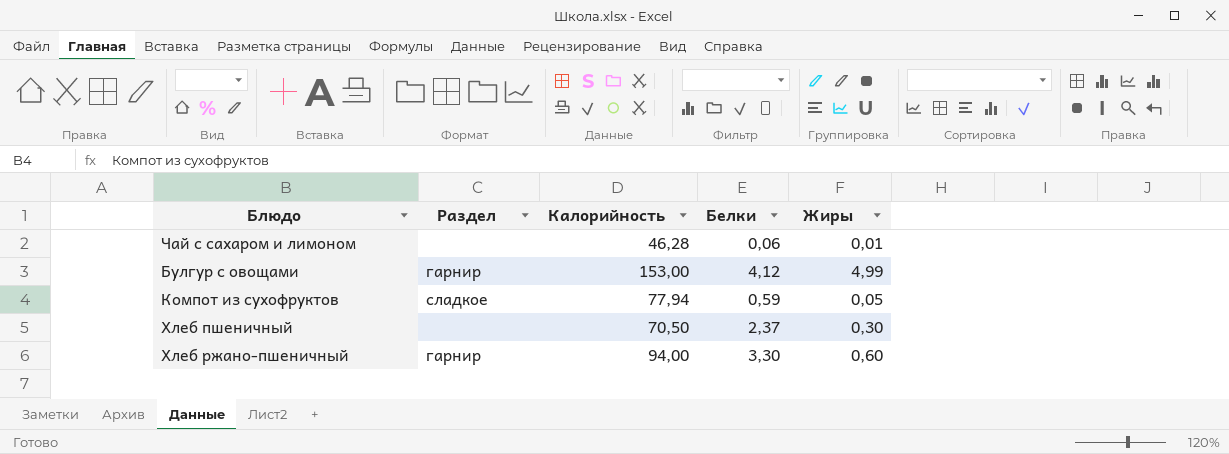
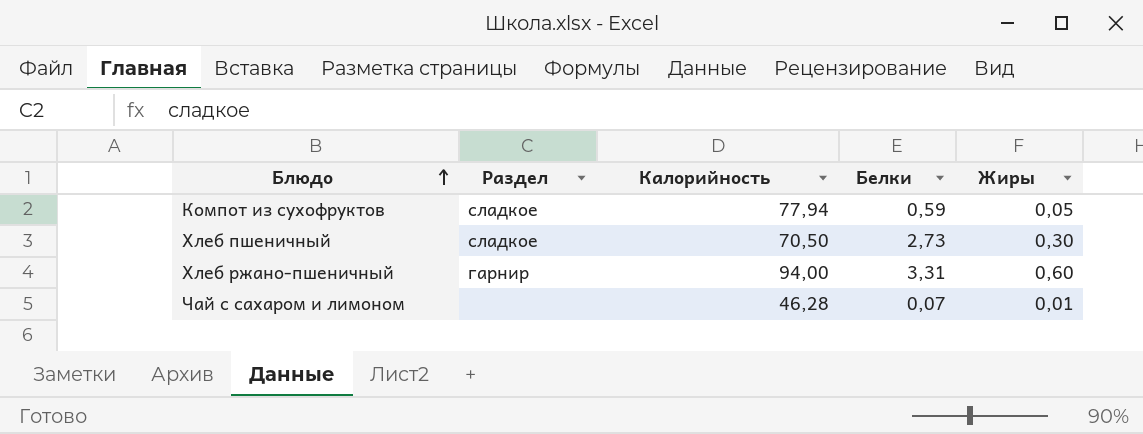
row order: none -> Блюдо ascending
row Булгур с овощами: гарнир | 153,00 | 4,12 | 4,99 -> none
Хлеб пшеничный | Раздел: none -> сладкое
Хлеб пшеничный | Белки: 2,37 -> 2,73
Хлеб ржано-пшеничный | Белки: 3,30 -> 3,31
Чай с сахаром и лимоном | Белки: 0,06 -> 0,07

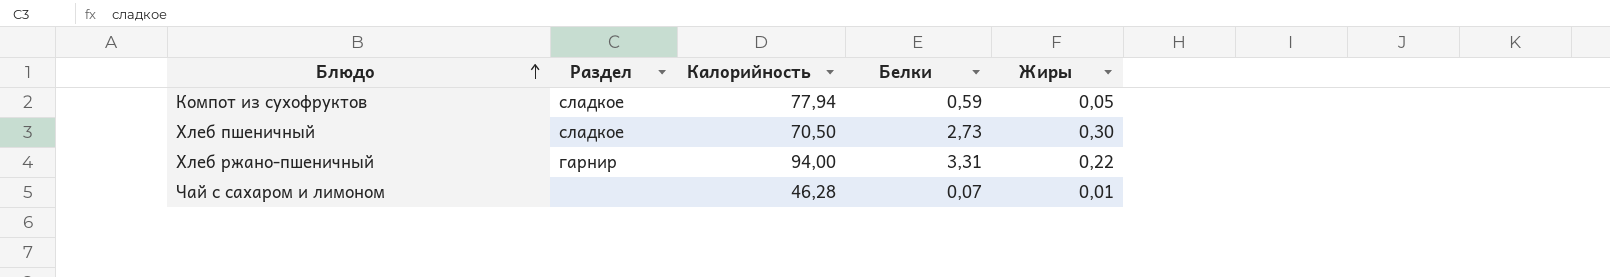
Хлеб ржано-пшеничный | Жиры: 0,60 -> 0,22

